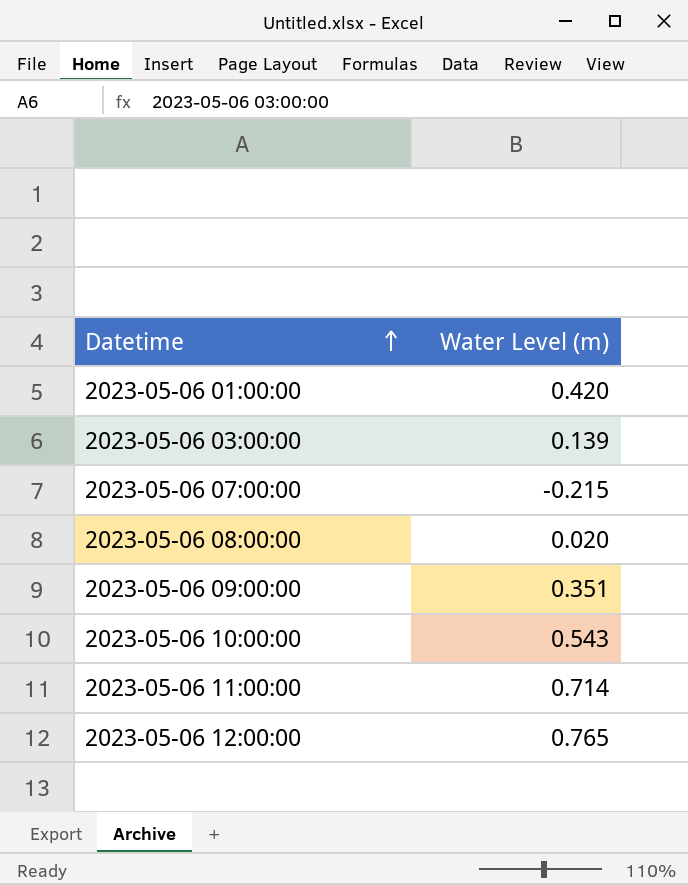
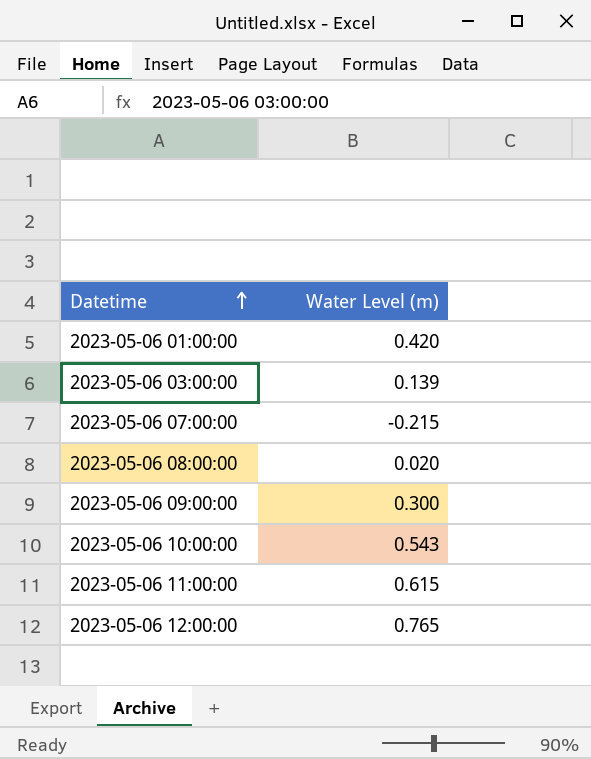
2023-05-06 09:00:00 | Water Level (m): 0.351 -> 0.300
2023-05-06 11:00:00 | Water Level (m): 0.714 -> 0.615

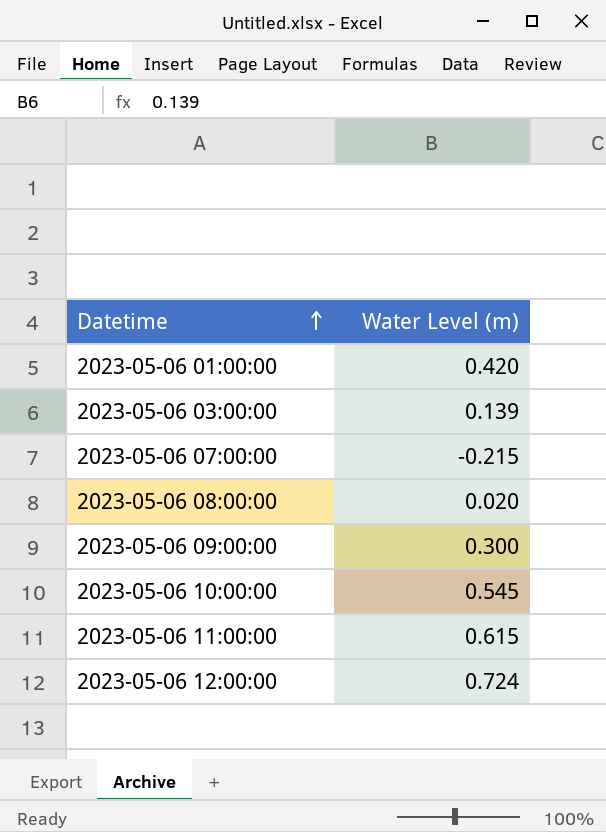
2023-05-06 10:00:00 | Water Level (m): 0.543 -> 0.545
2023-05-06 12:00:00 | Water Level (m): 0.765 -> 0.724

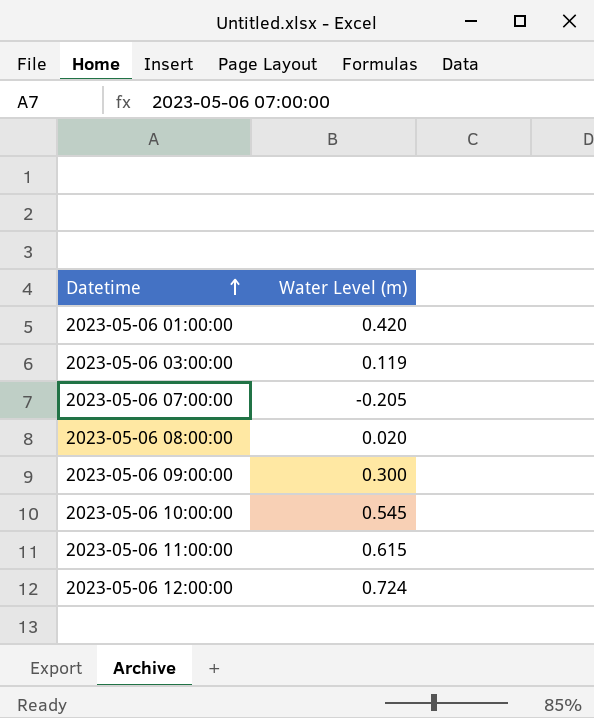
2023-05-06 03:00:00 | Water Level (m): 0.139 -> 0.119
2023-05-06 07:00:00 | Water Level (m): -0.215 -> -0.205

